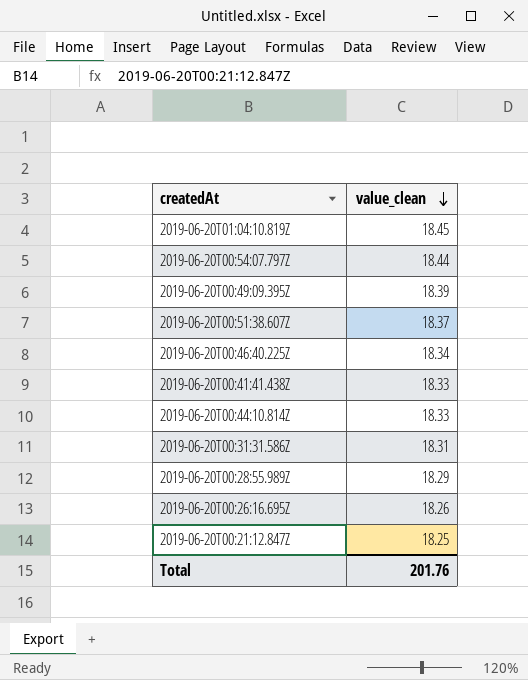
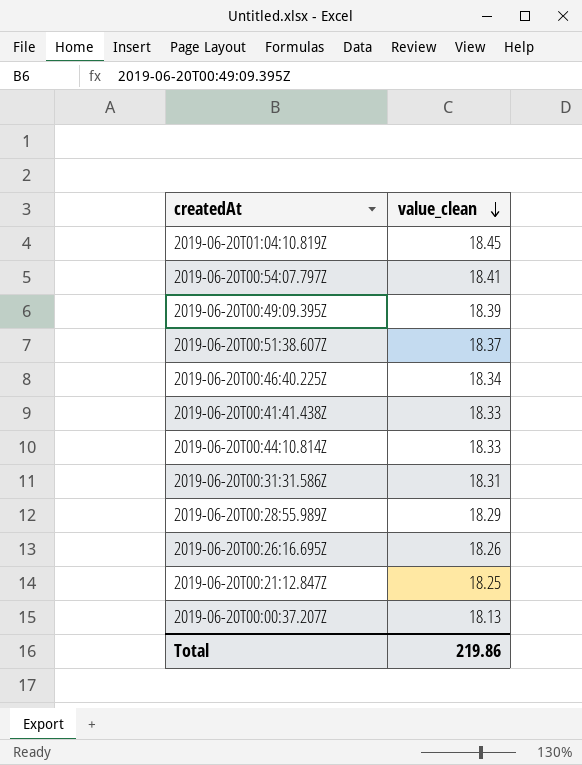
2019-06-20T00:54:07.797Z | value_clean: 18.44 -> 18.41
row 2019-06-20T00:00:37.207Z: none -> 18.13
Total | value_clean: 201.76 -> 219.86

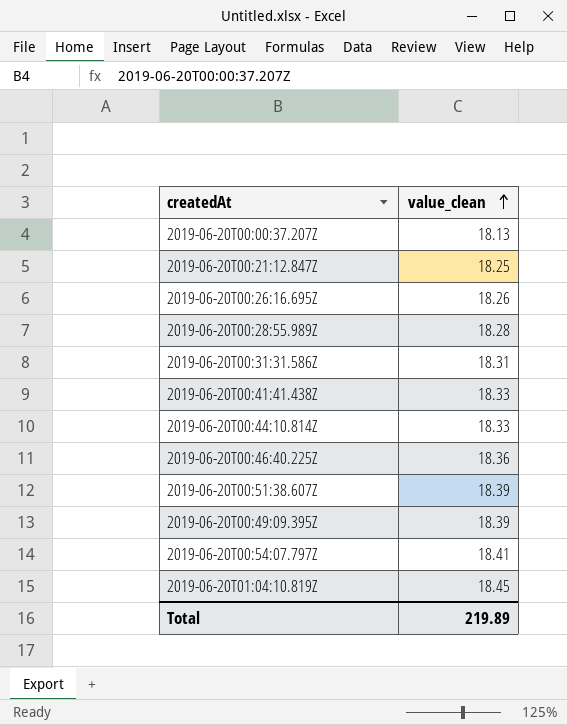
row order: value_clean descending -> value_clean ascending
2019-06-20T00:28:55.989Z | value_clean: 18.29 -> 18.28
2019-06-20T00:46:40.225Z | value_clean: 18.34 -> 18.36
2019-06-20T00:51:38.607Z | value_clean: 18.37 -> 18.39
Total | value_clean: 219.86 -> 219.89

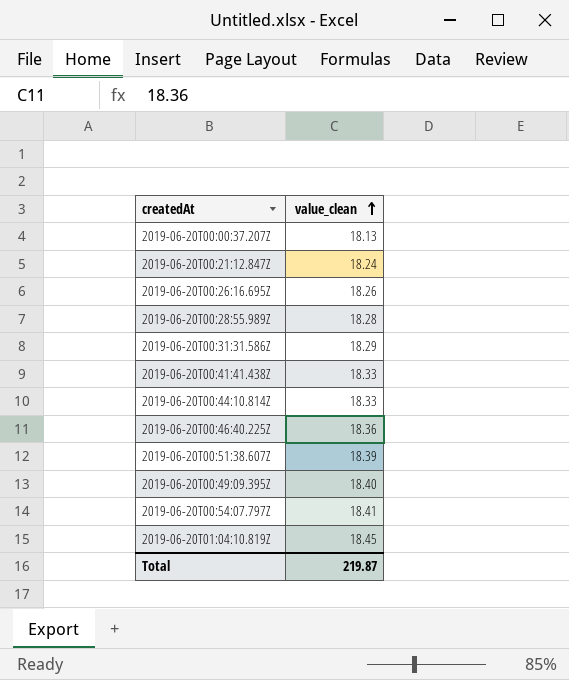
2019-06-20T00:21:12.847Z | value_clean: 18.25 -> 18.24
2019-06-20T00:31:31.586Z | value_clean: 18.31 -> 18.29
2019-06-20T00:49:09.395Z | value_clean: 18.39 -> 18.40
Total | value_clean: 219.89 -> 219.87

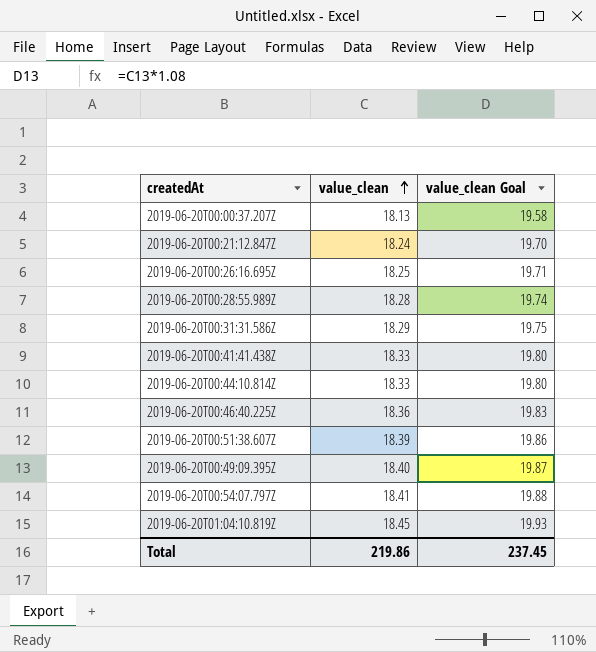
column value_clean Goal | formula: none -> [value_clean] * 1.08
2019-06-20T00:26:16.695Z | value_clean: 18.26 -> 18.25
Total | value_clean: 219.87 -> 219.86

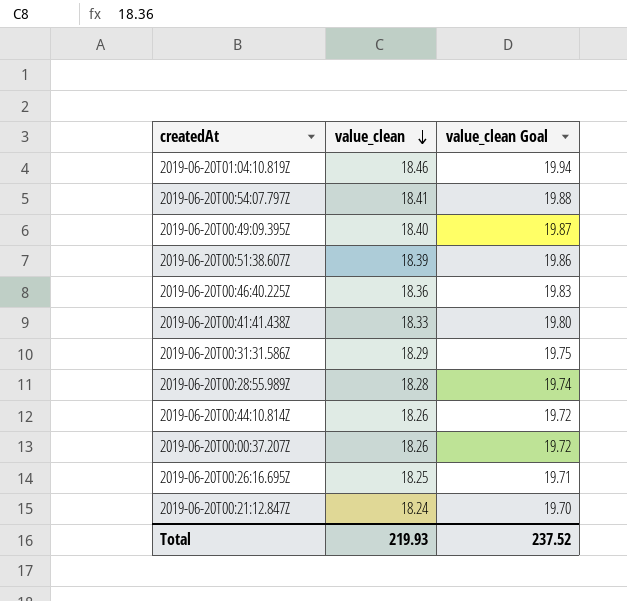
row order: value_clean ascending -> value_clean descending
2019-06-20T01:04:10.819Z | value_clean: 18.45 -> 18.46
2019-06-20T01:04:10.819Z | value_clean Goal: 19.93 -> 19.94
2019-06-20T00:44:10.814Z | value_clean: 18.33 -> 18.26
2019-06-20T00:44:10.814Z | value_clean Goal: 19.80 -> 19.72
2019-06-20T00:00:37.207Z | value_clean: 18.13 -> 18.26
2019-06-20T00:00:37.207Z | value_clean Goal: 19.58 -> 19.72
Total | value_clean: 219.86 -> 219.93
Total | value_clean Goal: 237.45 -> 237.52

